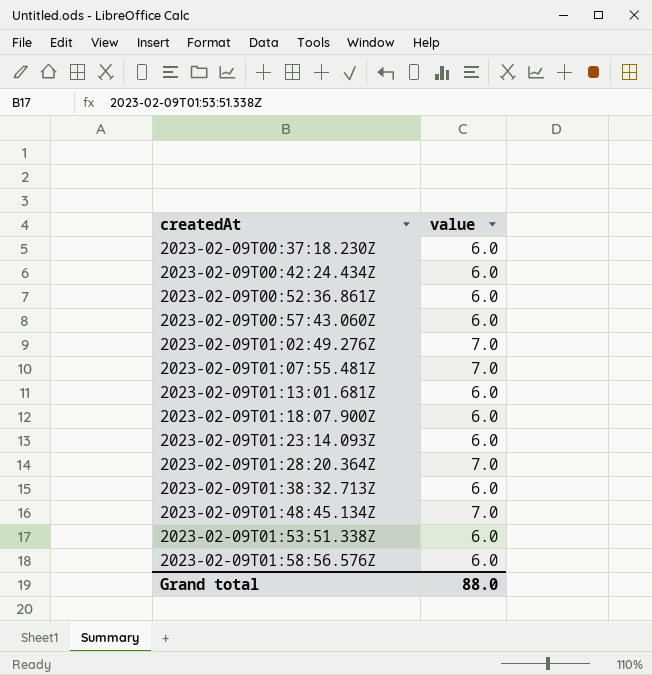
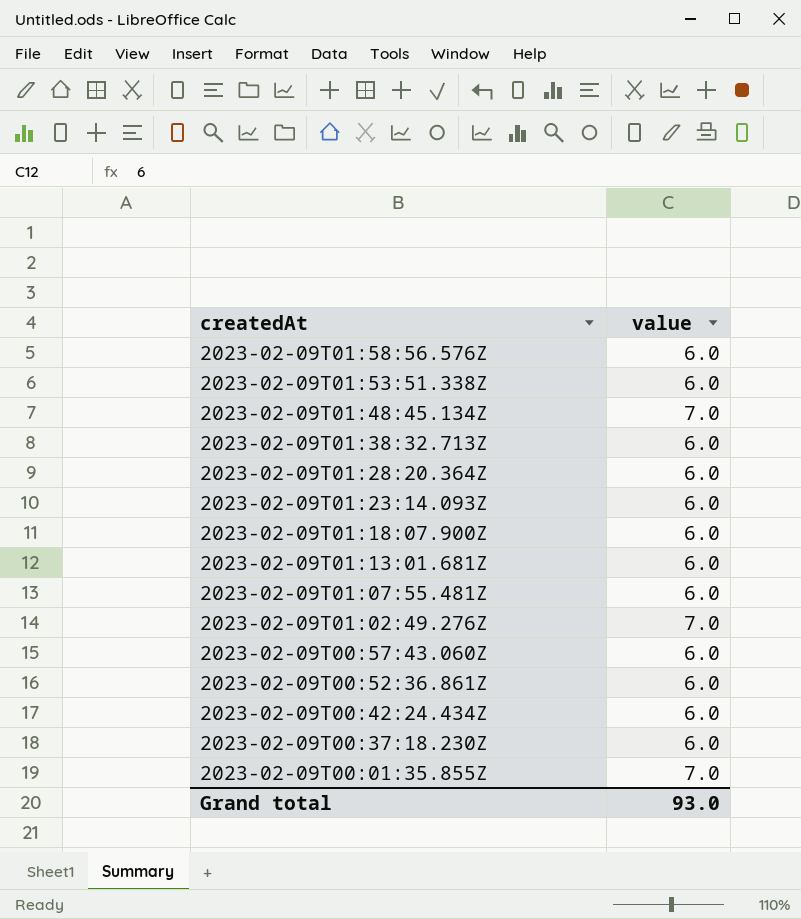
row order: createdAt ascending -> createdAt descending
2023-02-09T01:28:20.364Z | value: 7.0 -> 6.0
2023-02-09T01:07:55.481Z | value: 7.0 -> 6.0
row 2023-02-09T00:01:35.855Z: none -> 7.0
Grand total | value: 88.0 -> 93.0

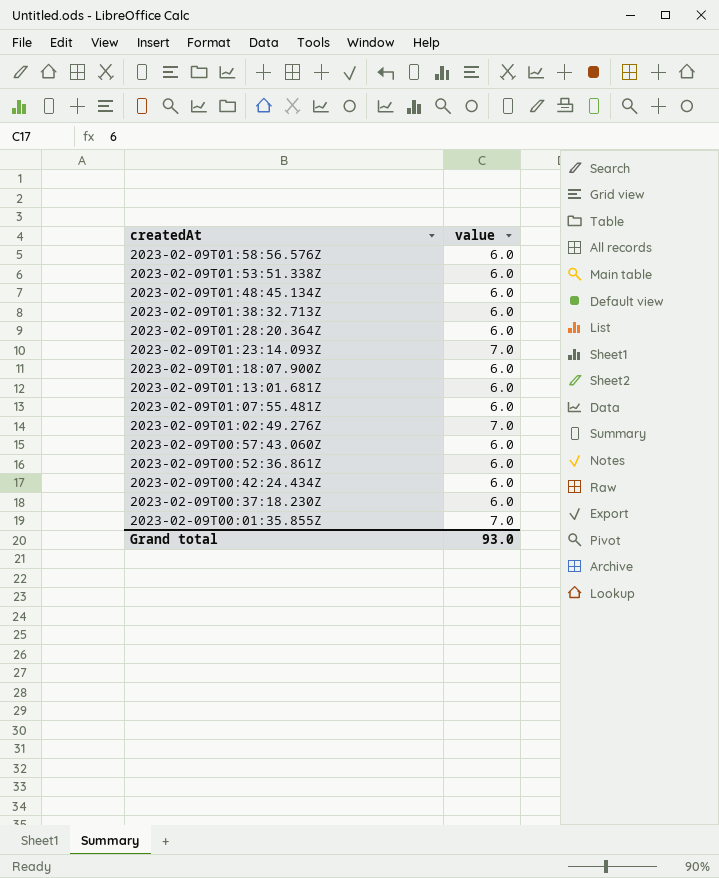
2023-02-09T01:48:45.134Z | value: 7.0 -> 6.0
2023-02-09T01:23:14.093Z | value: 6.0 -> 7.0

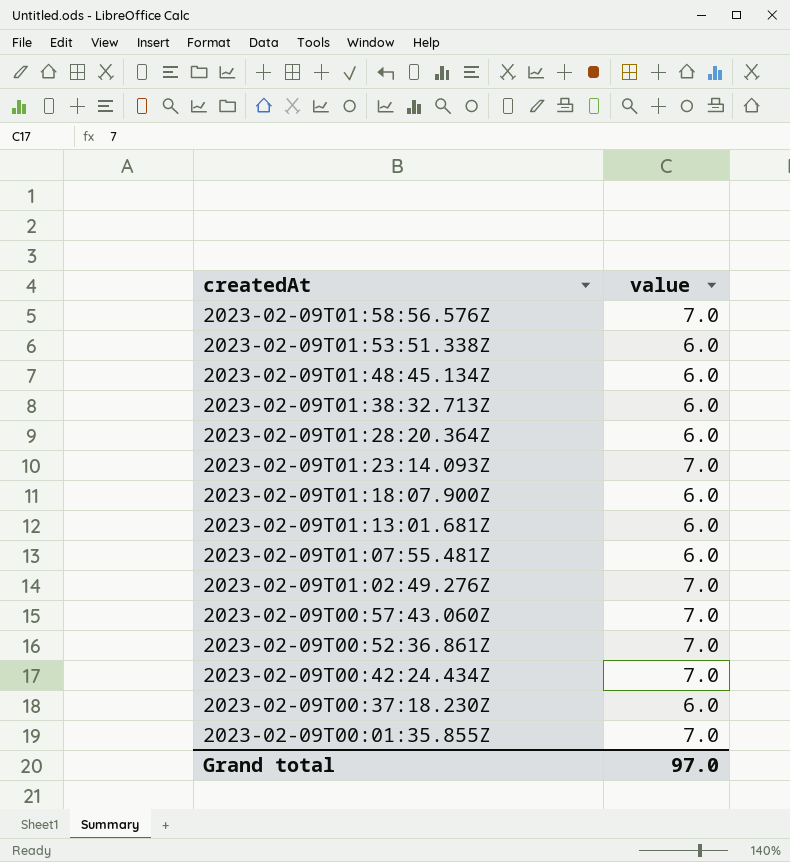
2023-02-09T01:58:56.576Z | value: 6.0 -> 7.0
2023-02-09T00:57:43.060Z | value: 6.0 -> 7.0
2023-02-09T00:52:36.861Z | value: 6.0 -> 7.0
2023-02-09T00:42:24.434Z | value: 6.0 -> 7.0
Grand total | value: 93.0 -> 97.0

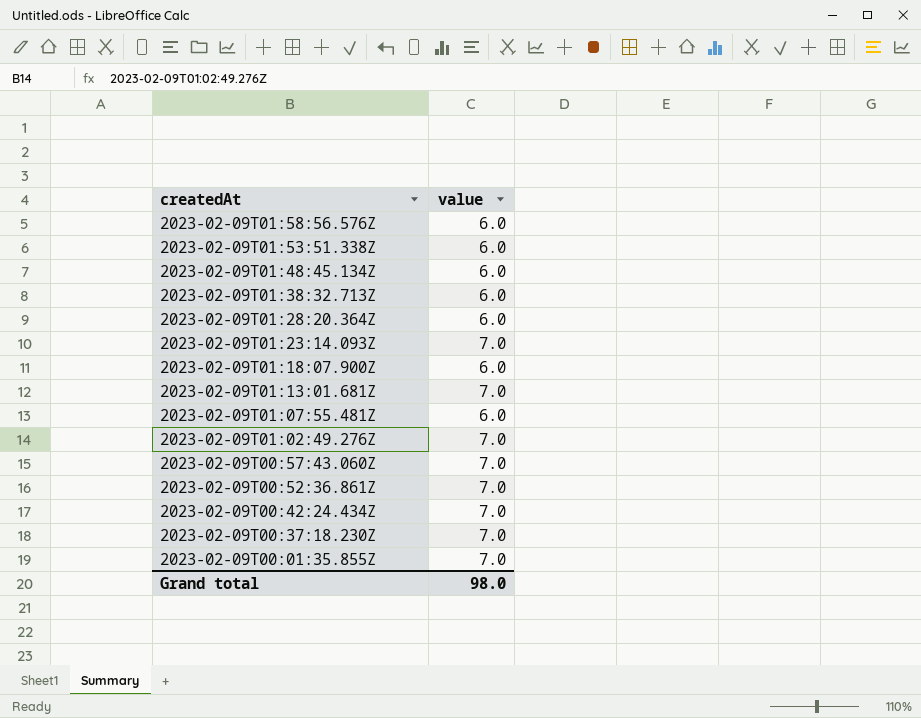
2023-02-09T01:58:56.576Z | value: 7.0 -> 6.0
2023-02-09T01:13:01.681Z | value: 6.0 -> 7.0
2023-02-09T00:37:18.230Z | value: 6.0 -> 7.0
Grand total | value: 97.0 -> 98.0

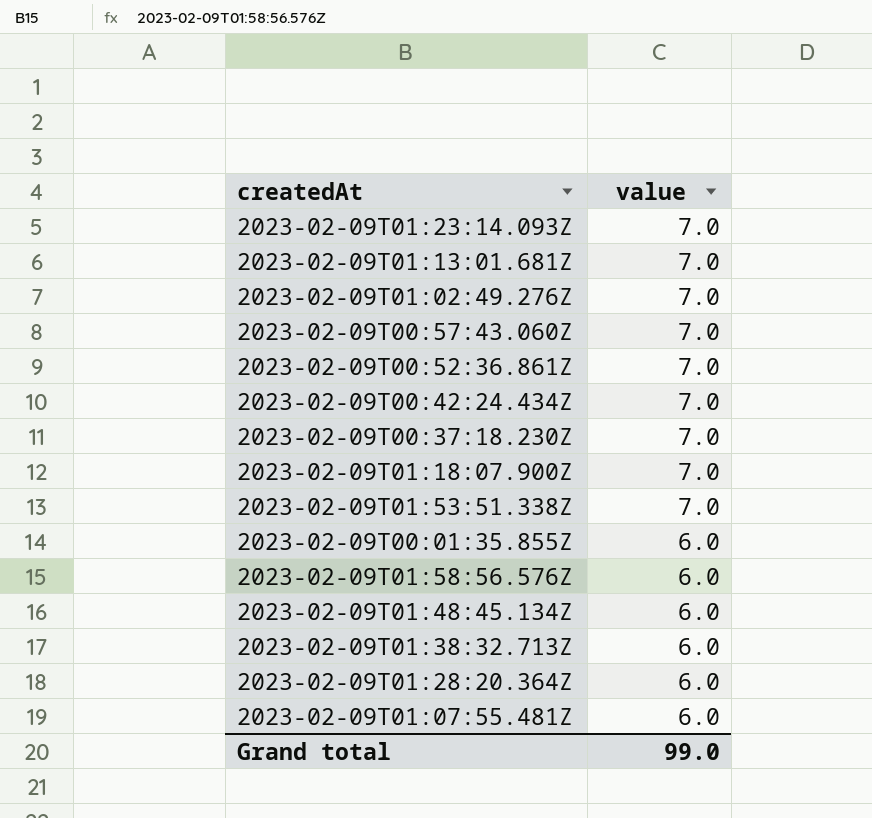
row order: createdAt descending -> value descending
2023-02-09T01:18:07.900Z | value: 6.0 -> 7.0
2023-02-09T01:53:51.338Z | value: 6.0 -> 7.0
2023-02-09T00:01:35.855Z | value: 7.0 -> 6.0
Grand total | value: 98.0 -> 99.0

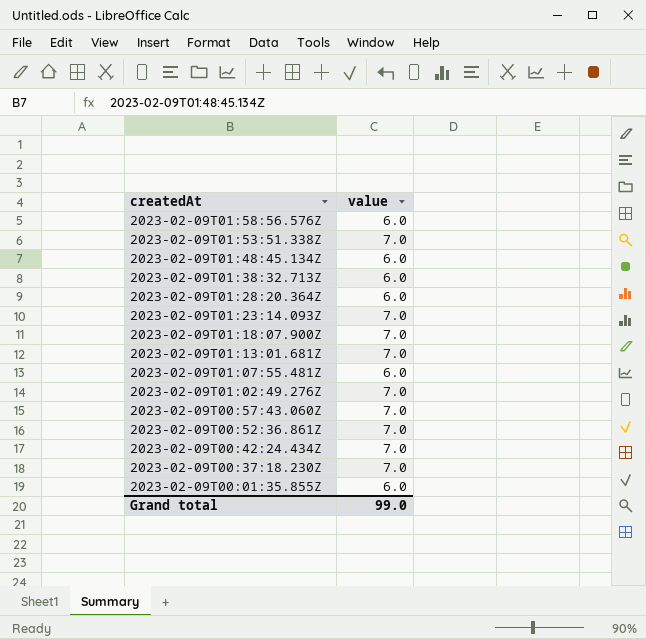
row order: value descending -> createdAt descending

